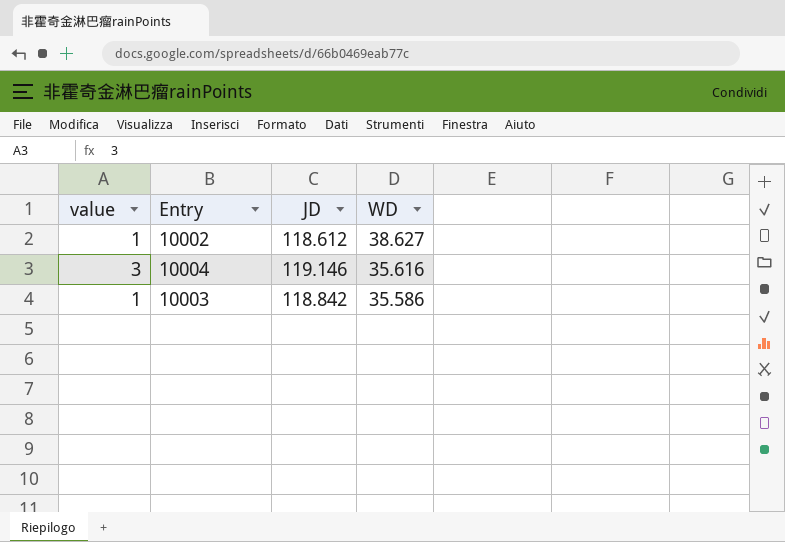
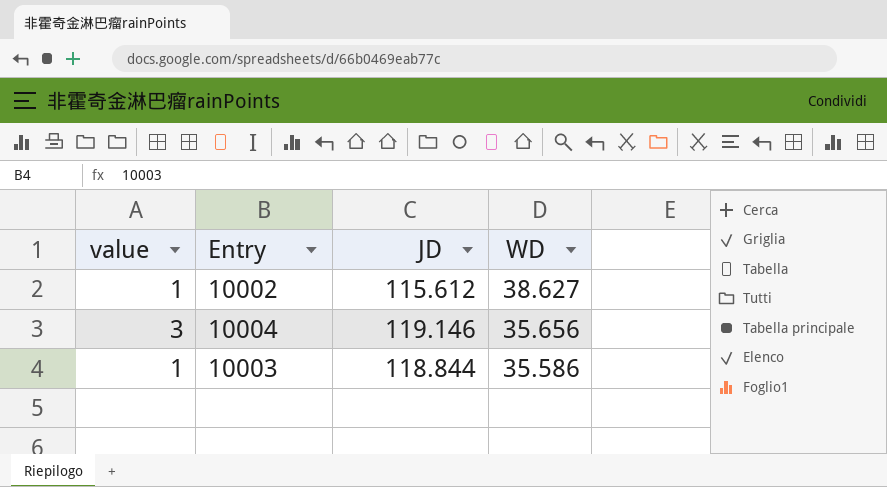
10002 | JD: 118.612 -> 115.612
10004 | WD: 35.616 -> 35.656
10003 | JD: 118.842 -> 118.844

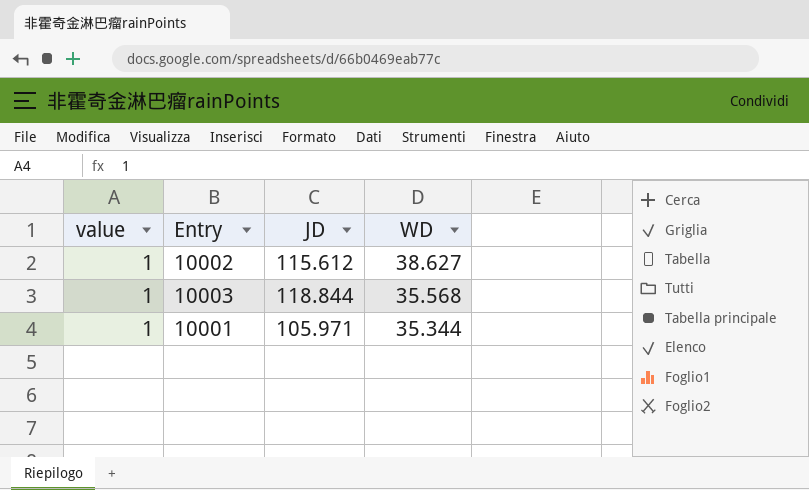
row 10004: 3 | 119.146 | 35.656 -> none
10003 | WD: 35.586 -> 35.568
row 10001: none -> 1 | 105.971 | 35.344

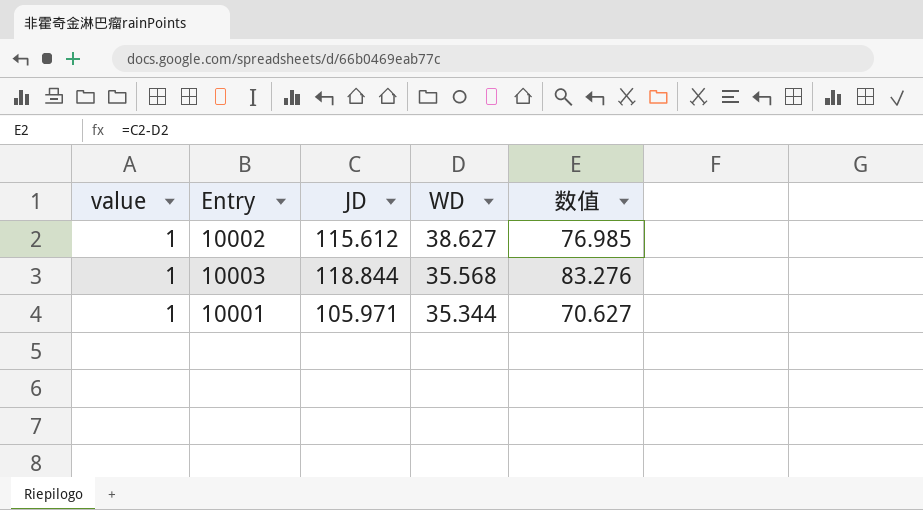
column 数值 | formula: none -> [JD] - [WD]

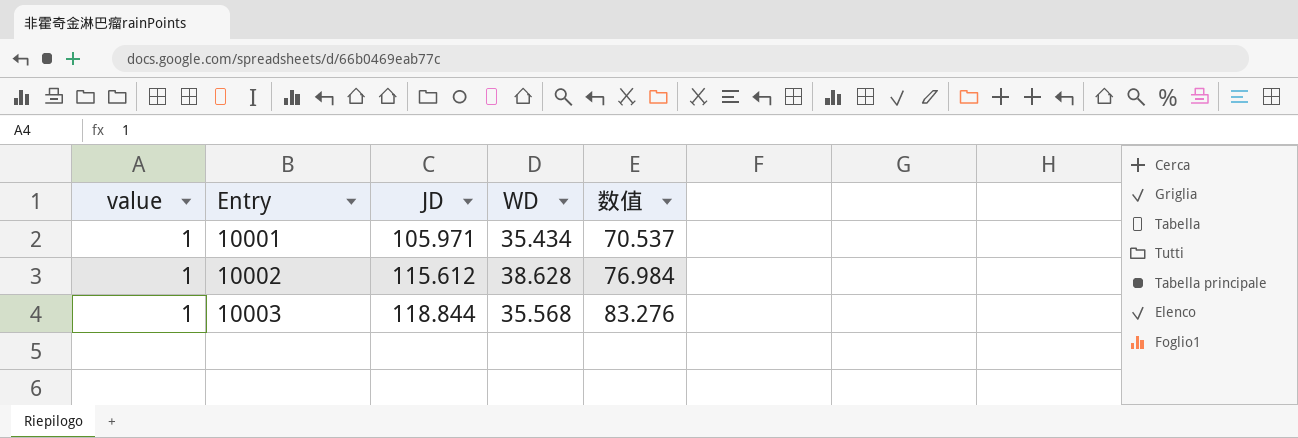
row order: WD descending -> Entry ascending
10001 | WD: 35.344 -> 35.434
10001 | 数值: 70.627 -> 70.537
10002 | WD: 38.627 -> 38.628
10002 | 数值: 76.985 -> 76.984

